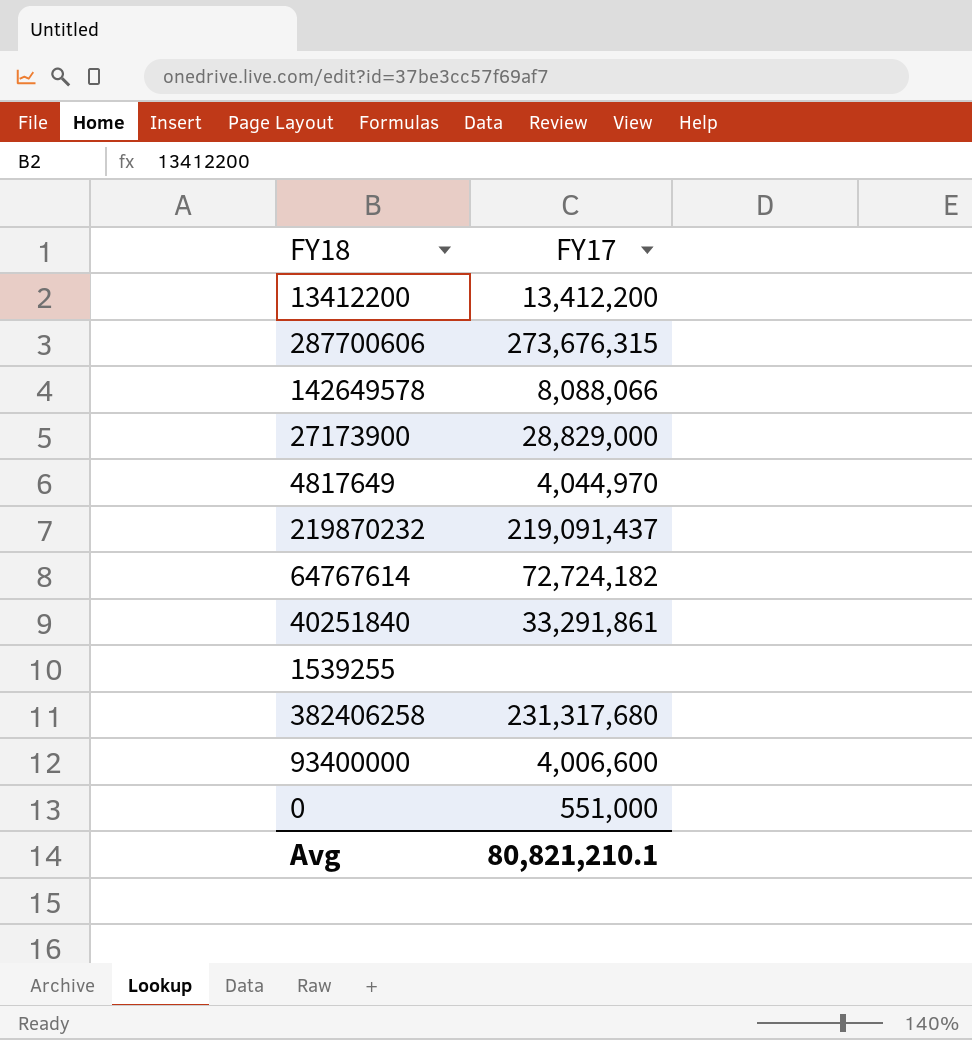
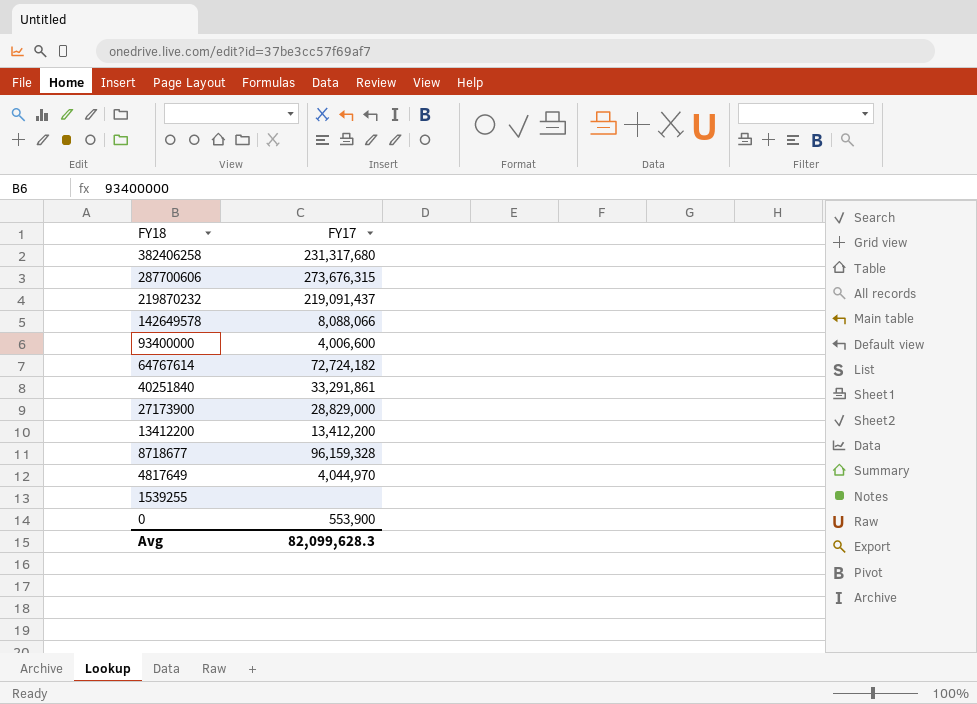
row order: none -> FY18 descending
row 8718677: none -> 96,159,328
0 | FY17: 551,000 -> 553,900
Avg | FY17: 80,821,210.1 -> 82,099,628.3

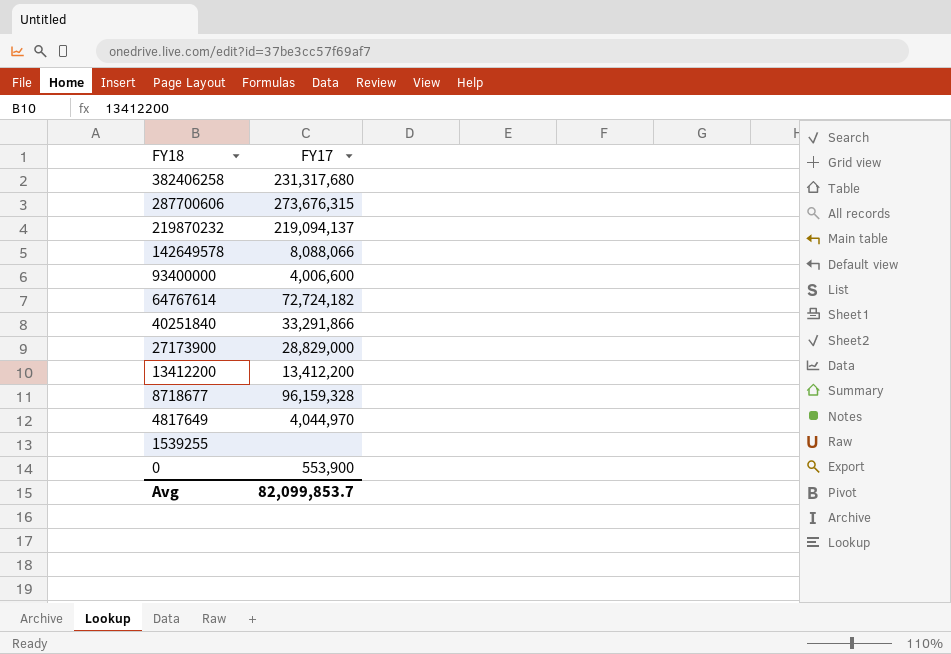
219870232 | FY17: 219,091,437 -> 219,094,137
40251840 | FY17: 33,291,861 -> 33,291,866
Avg | FY17: 82,099,628.3 -> 82,099,853.7

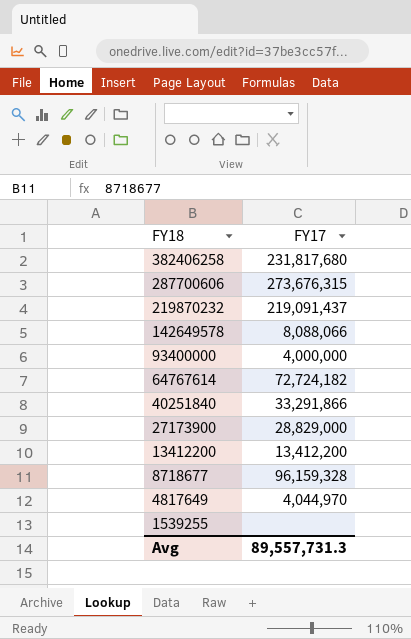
row 0: 553,900 -> none
382406258 | FY17: 231,317,680 -> 231,817,680
219870232 | FY17: 219,094,137 -> 219,091,437
93400000 | FY17: 4,006,600 -> 4,000,000
Avg | FY17: 82,099,853.7 -> 89,557,731.3

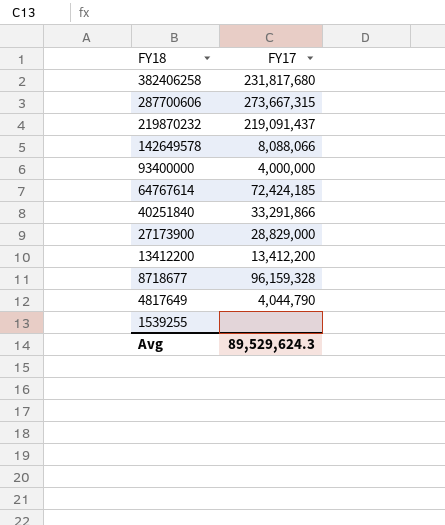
287700606 | FY17: 273,676,315 -> 273,667,315
64767614 | FY17: 72,724,182 -> 72,424,185
4817649 | FY17: 4,044,970 -> 4,044,790
Avg | FY17: 89,557,731.3 -> 89,529,624.3

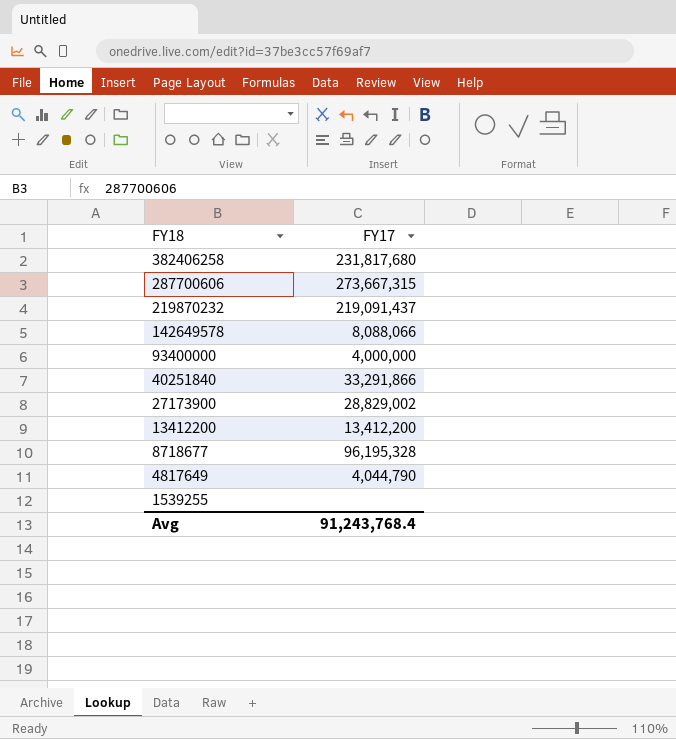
row 64767614: 72,424,185 -> none
27173900 | FY17: 28,829,000 -> 28,829,002
8718677 | FY17: 96,159,328 -> 96,195,328
Avg | FY17: 89,529,624.3 -> 91,243,768.4

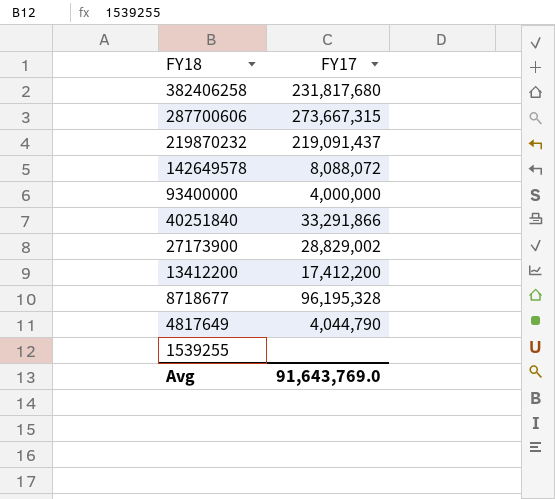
142649578 | FY17: 8,088,066 -> 8,088,072
13412200 | FY17: 13,412,200 -> 17,412,200
Avg | FY17: 91,243,768.4 -> 91,643,769.0

